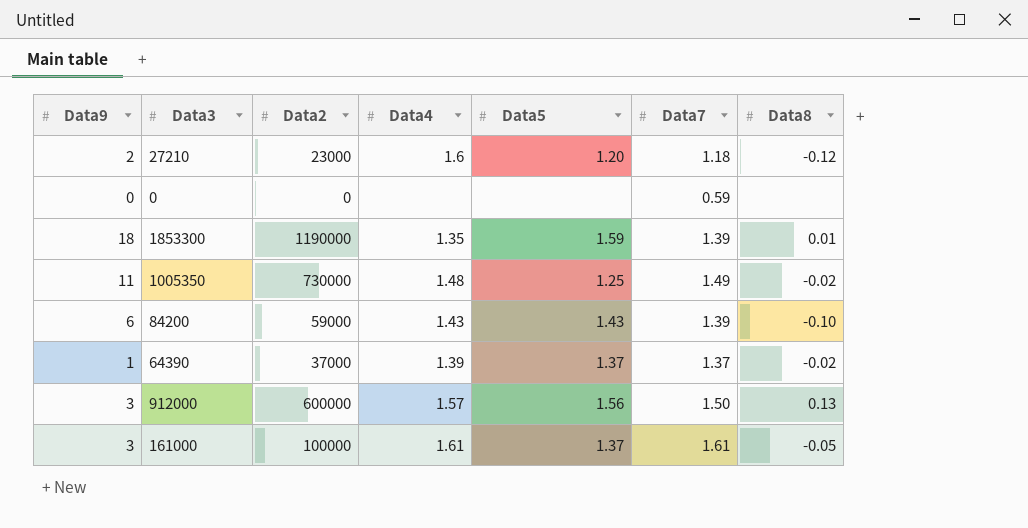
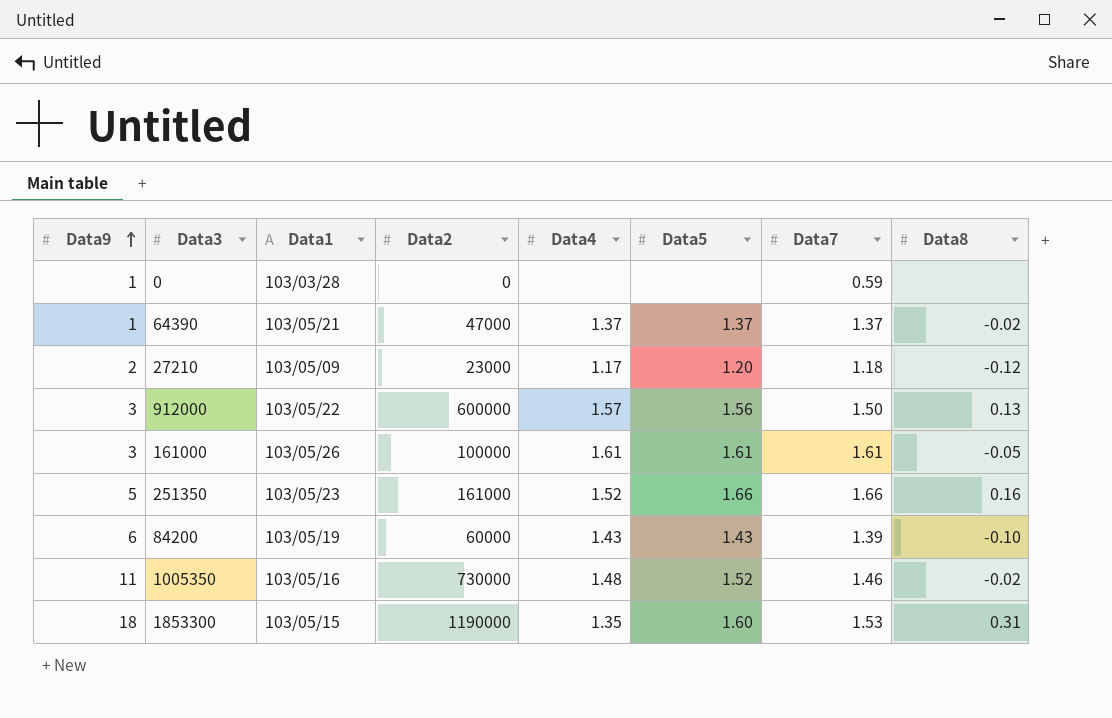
row order: none -> Data9 ascending
column Data1 | position: none -> 3
0 | Data9: 0 -> 1
64390 | Data2: 37000 -> 47000
64390 | Data4: 1.39 -> 1.37
27210 | Data4: 1.6 -> 1.17
161000 | Data5: 1.37 -> 1.61
row 251350: none -> 5 | 103/05/23 | 161000 | 1.52 | 1.66 | 1.66 | 0.16
84200 | Data2: 59000 -> 60000
1005350 | Data5: 1.25 -> 1.52
1005350 | Data7: 1.49 -> 1.46
1853300 | Data5: 1.59 -> 1.60
1853300 | Data7: 1.39 -> 1.53
1853300 | Data8: 0.01 -> 0.31

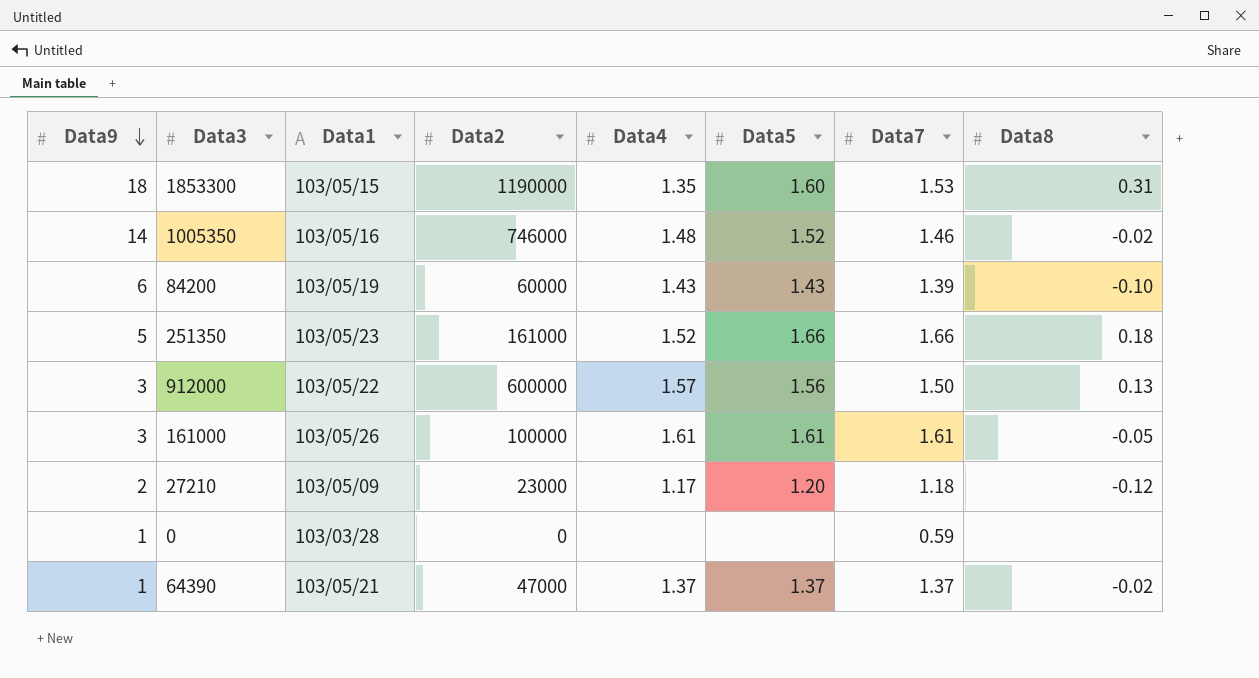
row order: Data9 ascending -> Data9 descending
1005350 | Data9: 11 -> 14
1005350 | Data2: 730000 -> 746000
251350 | Data8: 0.16 -> 0.18

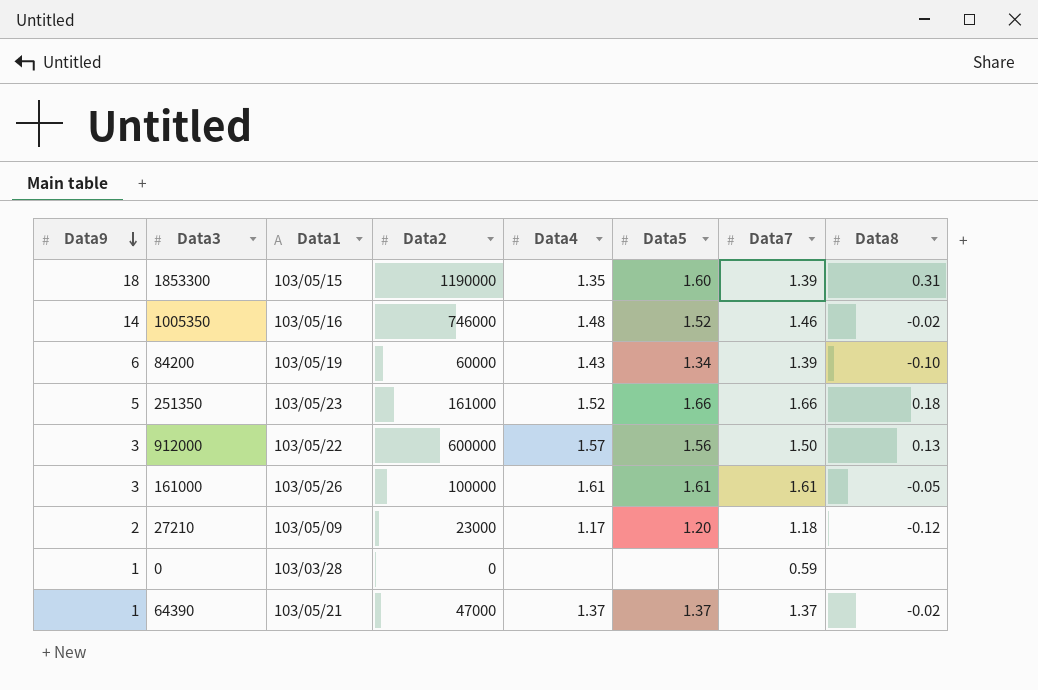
1853300 | Data7: 1.53 -> 1.39
84200 | Data5: 1.43 -> 1.34

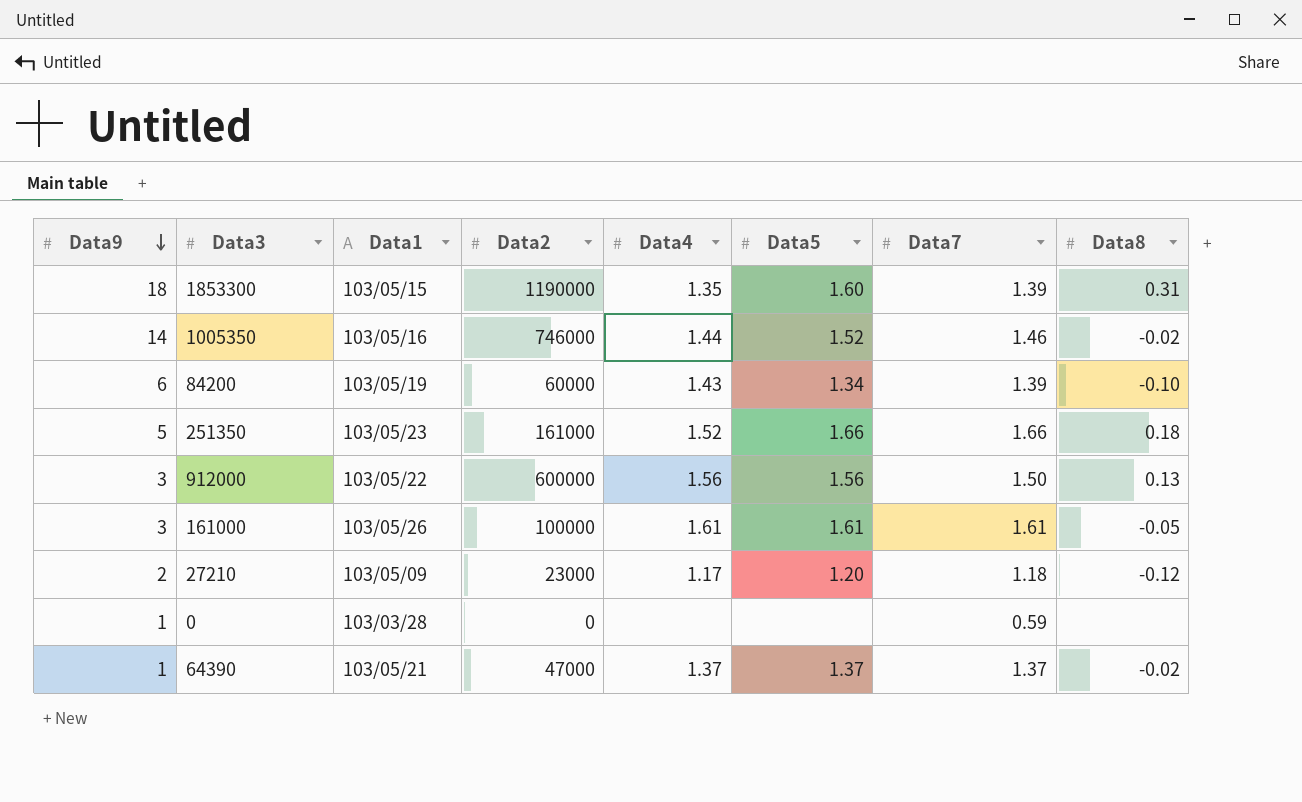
1005350 | Data4: 1.48 -> 1.44
912000 | Data4: 1.57 -> 1.56

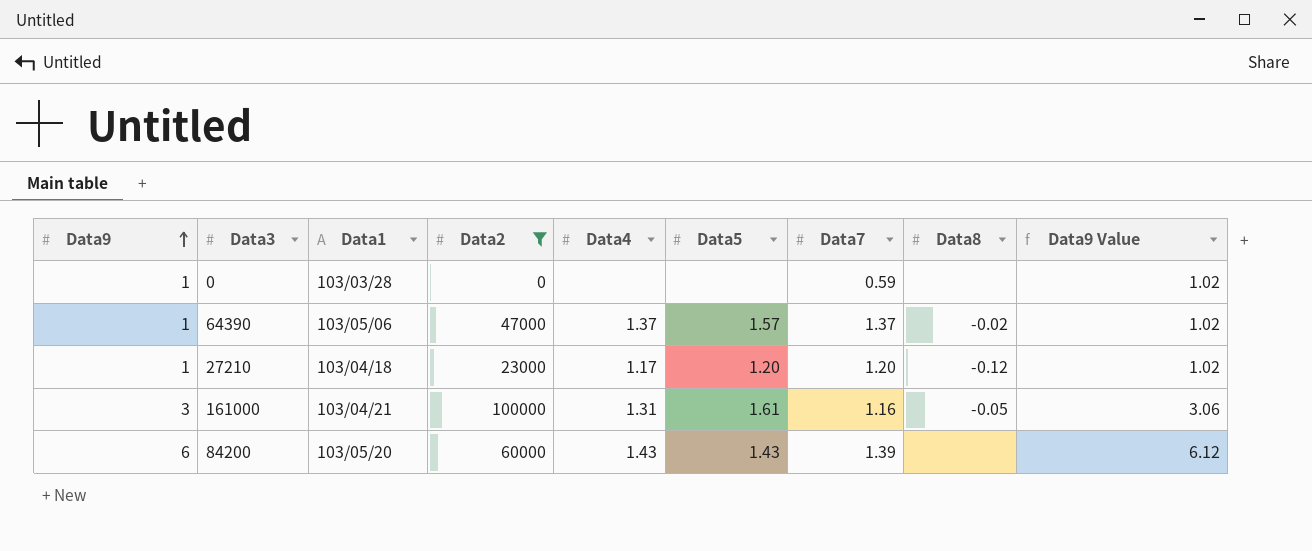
filter: none -> Data2 <= 100000
row order: Data9 descending -> Data9 ascending
column Data9 Value | formula: none -> [Data9] * 1.02
64390 | Data1: 103/05/21 -> 103/05/06
64390 | Data5: 1.37 -> 1.57
27210 | Data9: 2 -> 1
27210 | Data1: 103/05/09 -> 103/04/18
27210 | Data7: 1.18 -> 1.20
161000 | Data1: 103/05/26 -> 103/04/21
161000 | Data4: 1.61 -> 1.31
161000 | Data7: 1.61 -> 1.16
84200 | Data1: 103/05/19 -> 103/05/20
84200 | Data5: 1.34 -> 1.43
84200 | Data8: -0.10 -> none

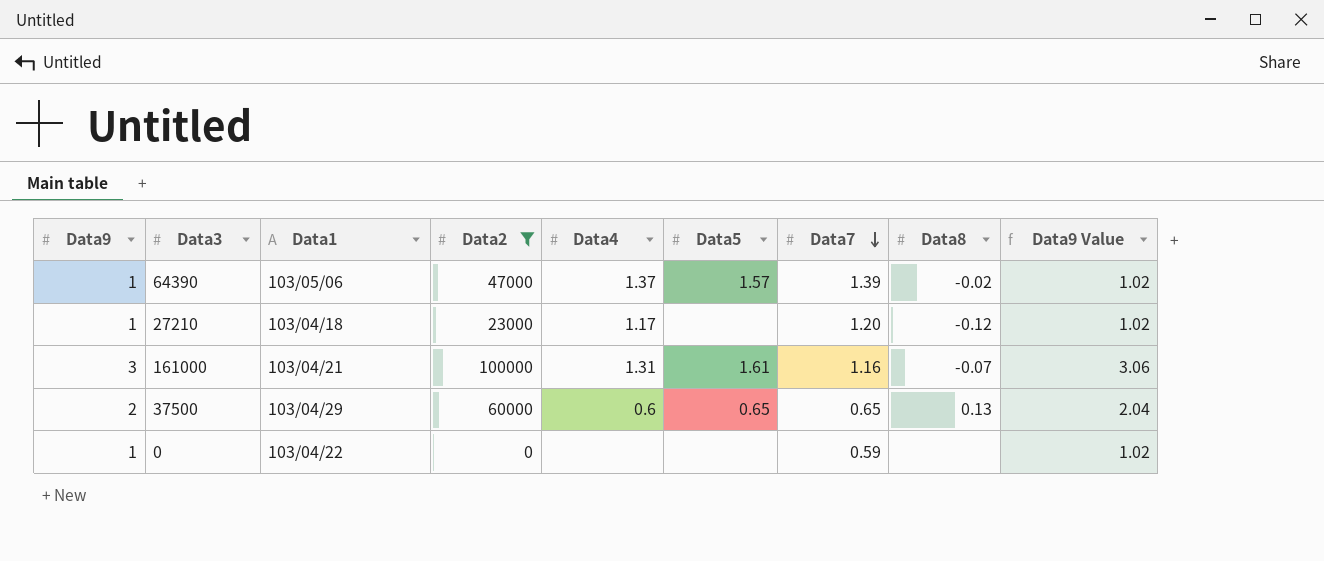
row order: Data9 ascending -> Data7 descending
row 84200: 6 | 103/05/20 | 60000 | 1.43 | 1.43 | 1.39 | none | 6.12 -> none
64390 | Data7: 1.37 -> 1.39
27210 | Data5: 1.20 -> none
161000 | Data8: -0.05 -> -0.07
row 37500: none -> 2 | 103/04/29 | 60000 | 0.6 | 0.65 | 0.65 | 0.13 | 2.04
0 | Data1: 103/03/28 -> 103/04/22

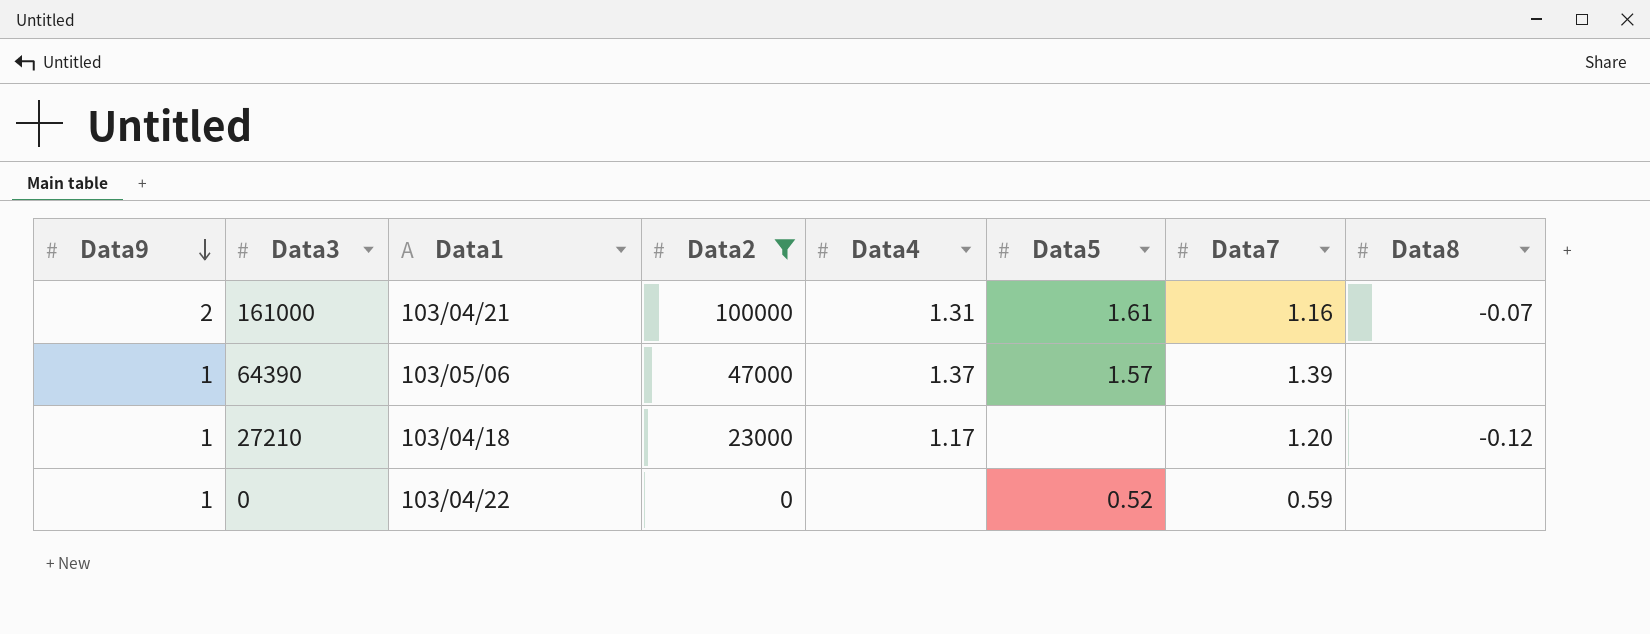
row order: Data7 descending -> Data9 descending
column Data9 Value | formula: [Data9] * 1.02 -> none
row 37500: 2 | 103/04/29 | 60000 | 0.6 | 0.65 | 0.65 | 0.13 | 2.04 -> none
161000 | Data9: 3 -> 2
64390 | Data8: -0.02 -> none
0 | Data5: none -> 0.52

